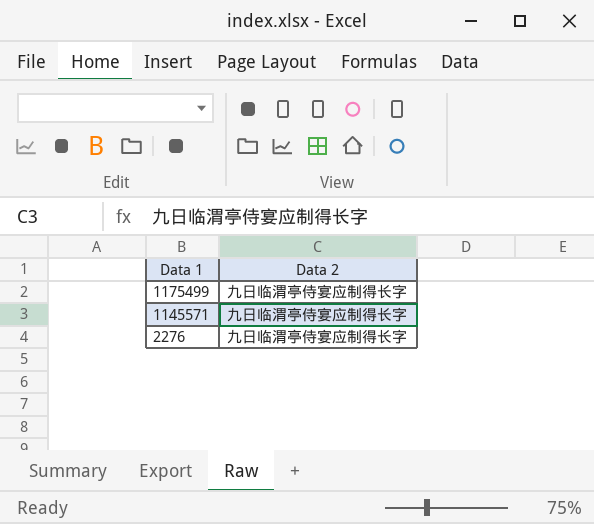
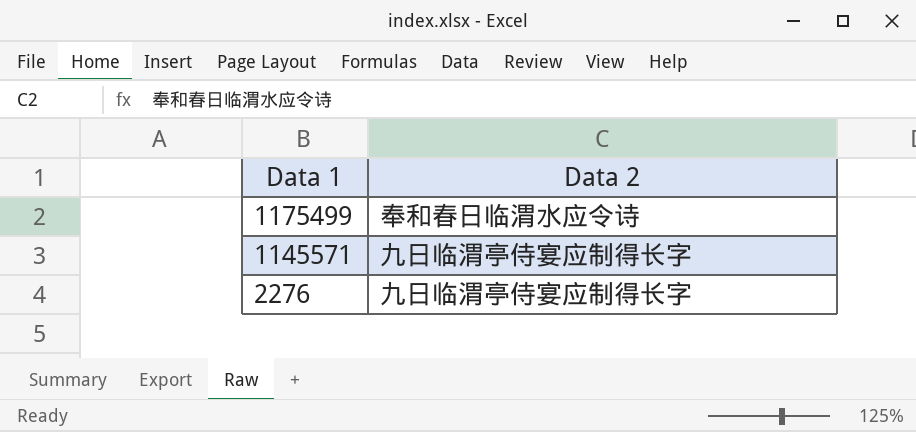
1175499 | Data 2: 九日临渭亭侍宴应制得长字 -> 奉和春日临渭水应令诗

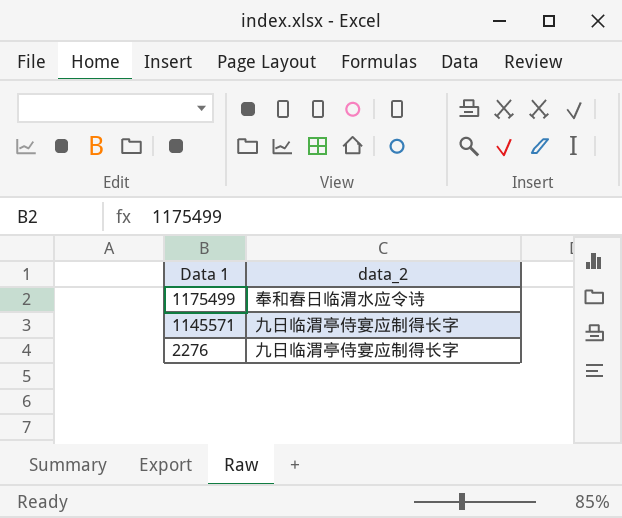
column name: Data 2 -> data_2

